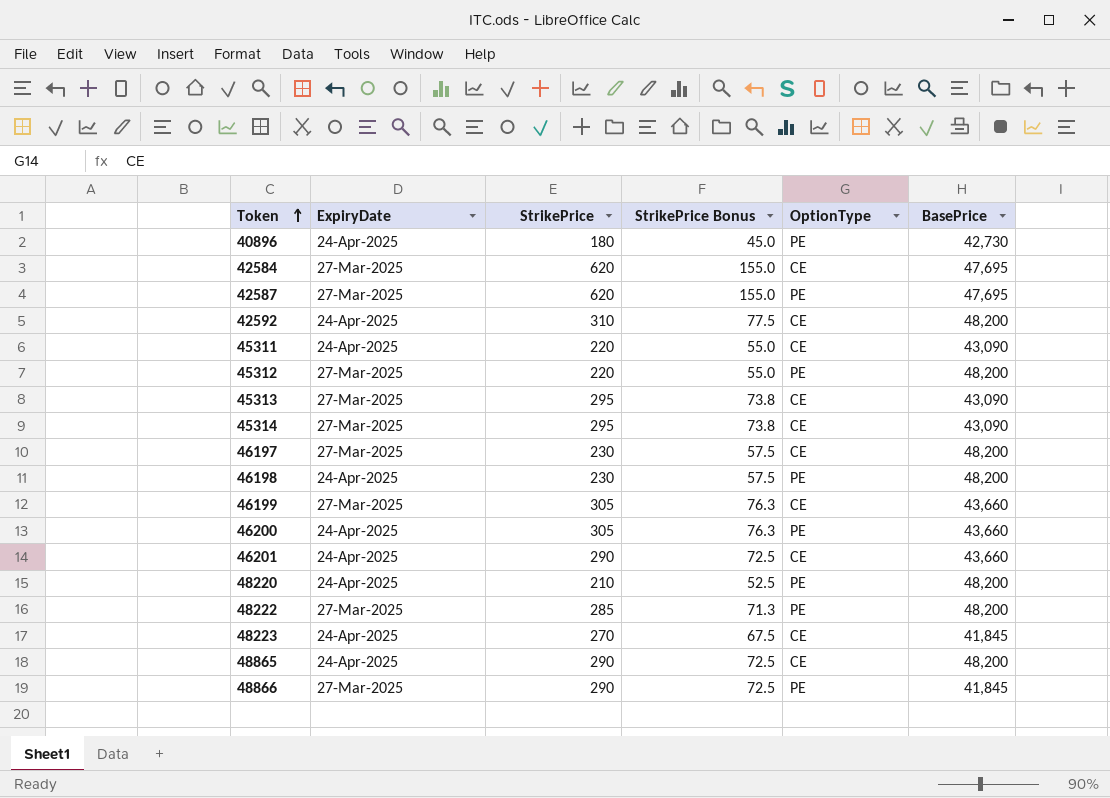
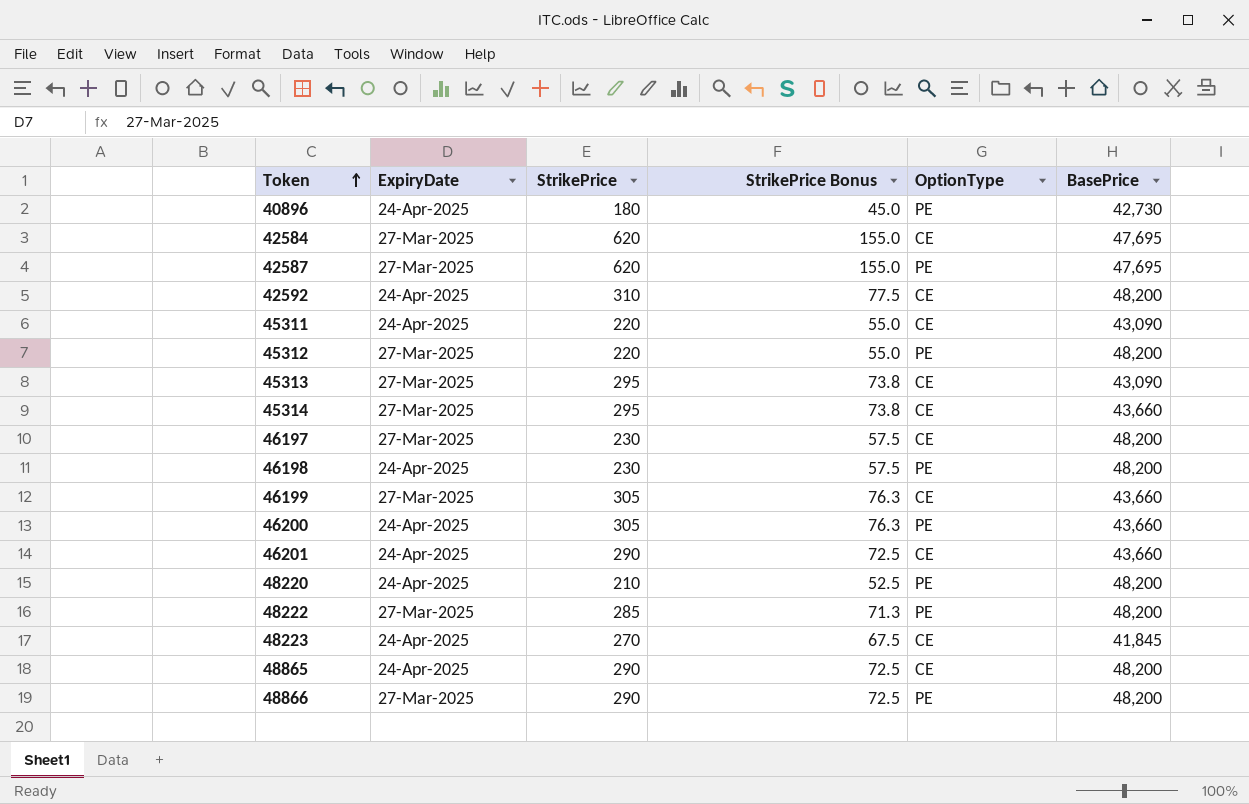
45314 | BasePrice: 43,090 -> 43,660
48866 | BasePrice: 41,845 -> 48,200

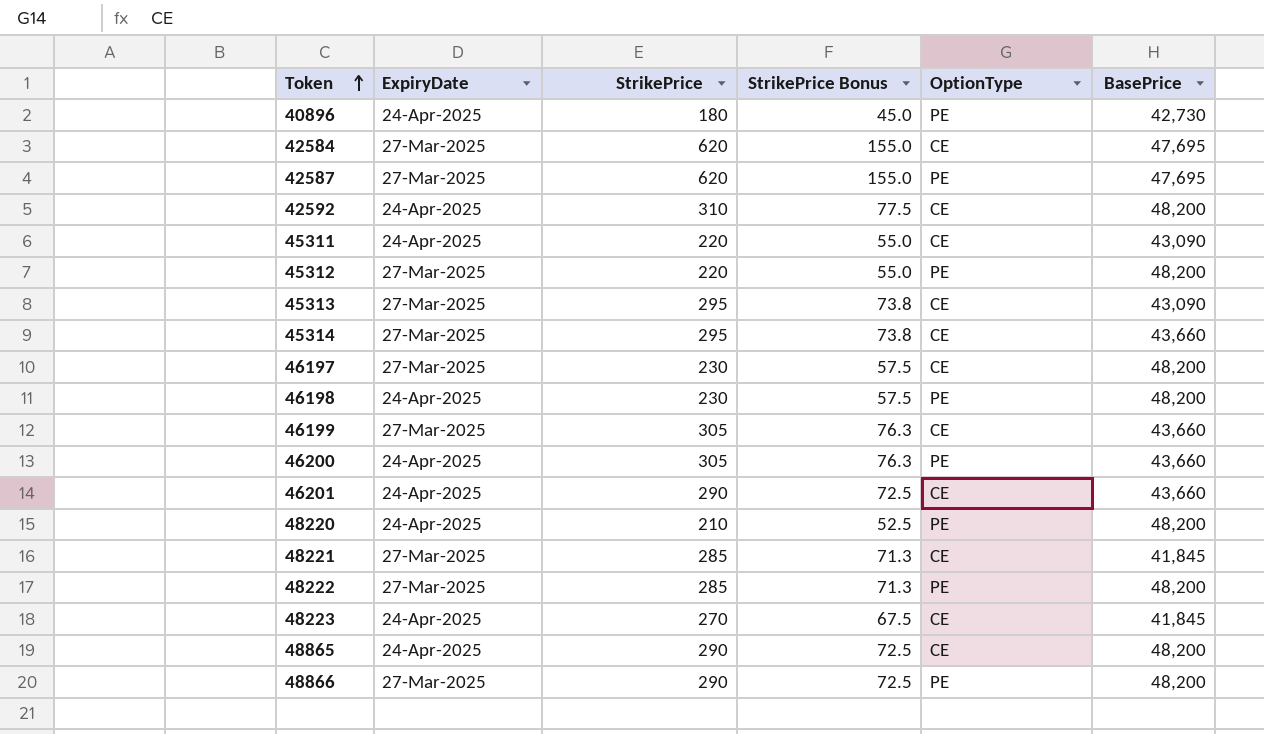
row 48221: none -> 27-Mar-2025 | 285 | 71.3 | CE | 41,845

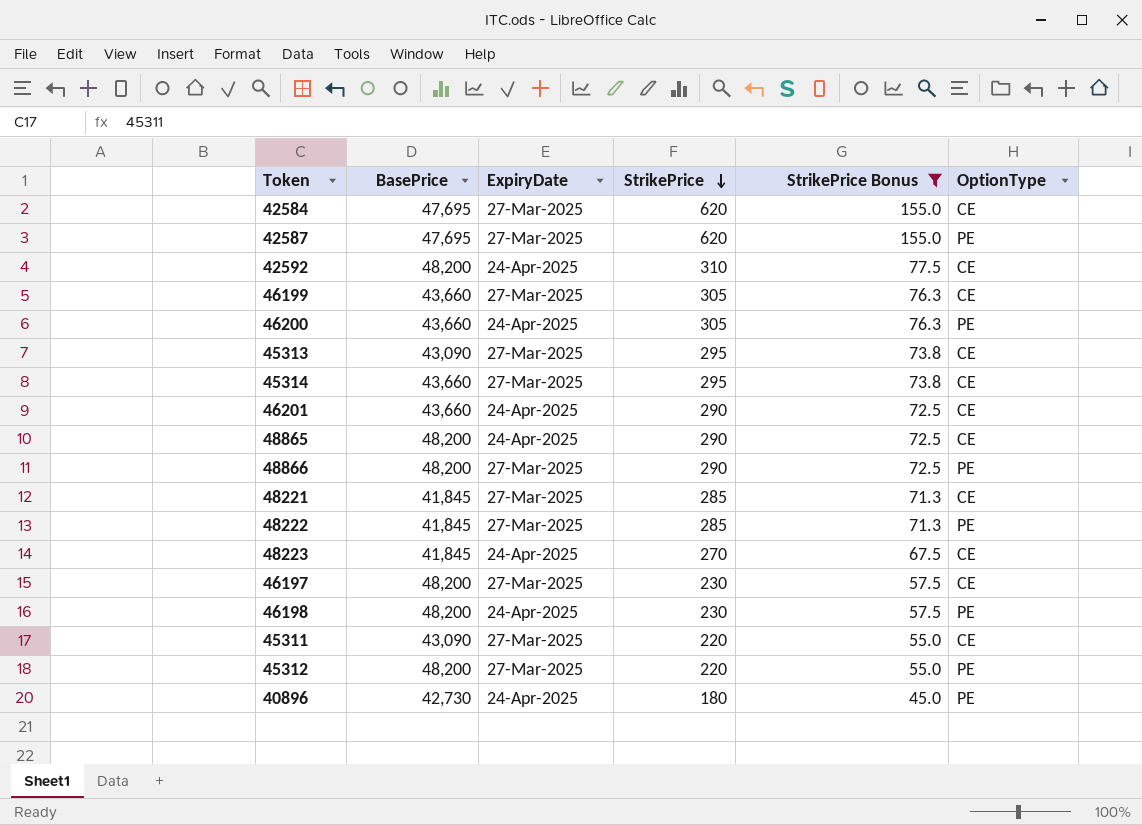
filter: none -> StrikePrice Bonus != 52.5
row order: Token ascending -> StrikePrice descending
column BasePrice | position: 6 -> 2
48222 | BasePrice: 48,200 -> 41,845
45311 | ExpiryDate: 24-Apr-2025 -> 27-Mar-2025

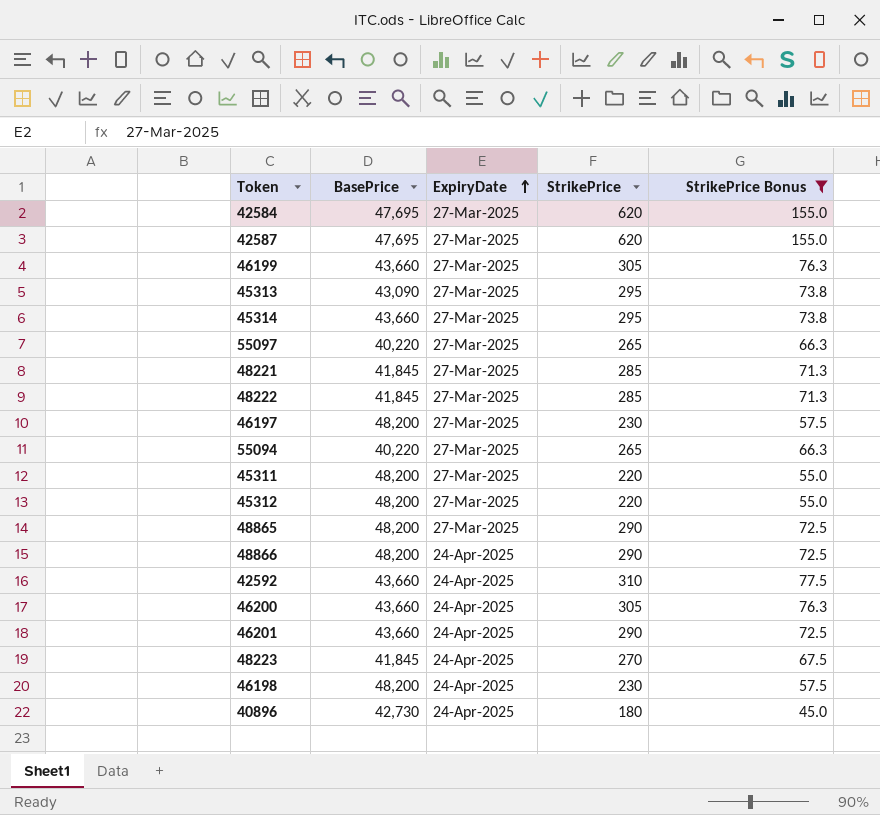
row order: StrikePrice descending -> ExpiryDate ascending
column OptionType | position: 6 -> none
row 55097: none -> 40,220 | 27-Mar-2025 | 265 | 66.3
row 55094: none -> 40,220 | 27-Mar-2025 | 265 | 66.3
45311 | BasePrice: 43,090 -> 48,200
48865 | ExpiryDate: 24-Apr-2025 -> 27-Mar-2025
48866 | ExpiryDate: 27-Mar-2025 -> 24-Apr-2025
42592 | BasePrice: 48,200 -> 43,660

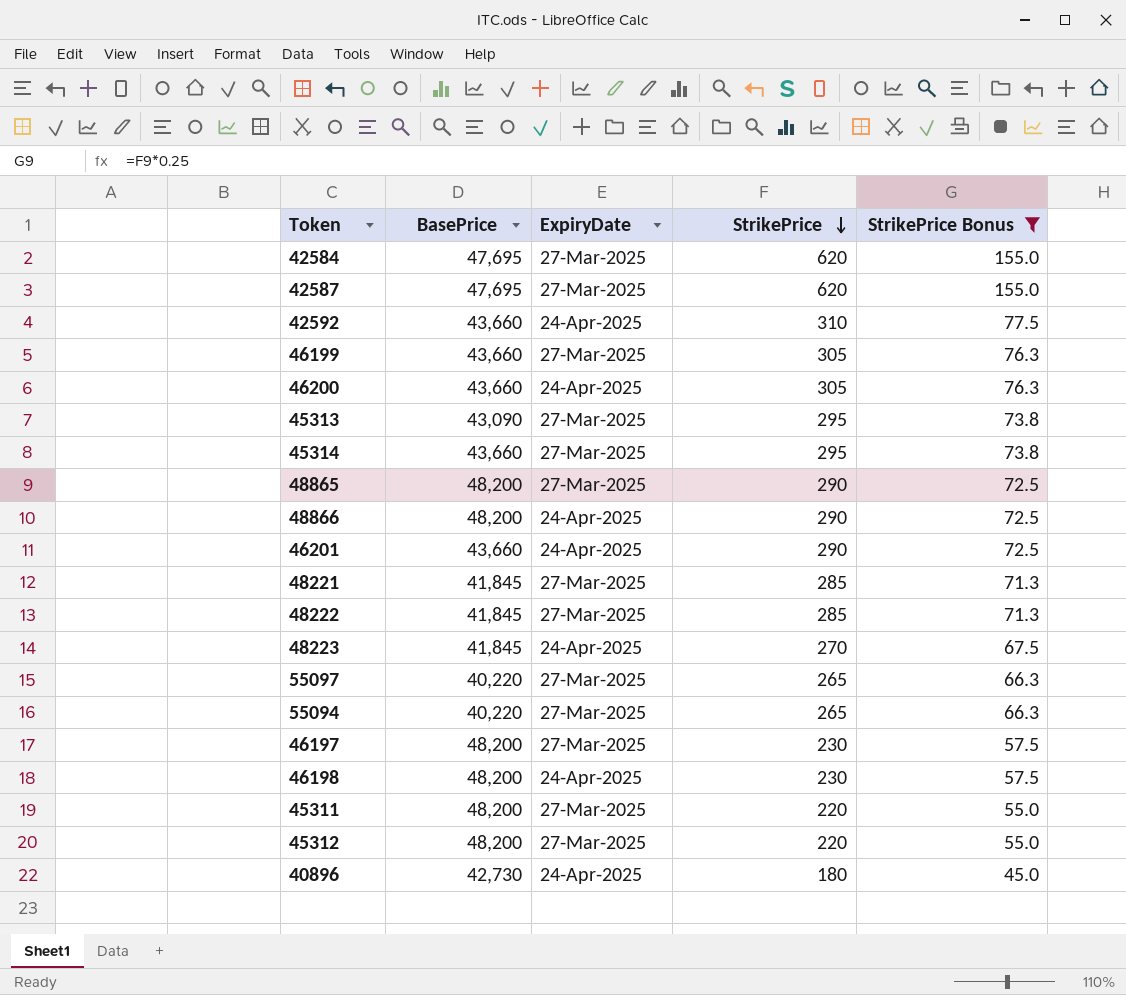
row order: ExpiryDate ascending -> StrikePrice descending

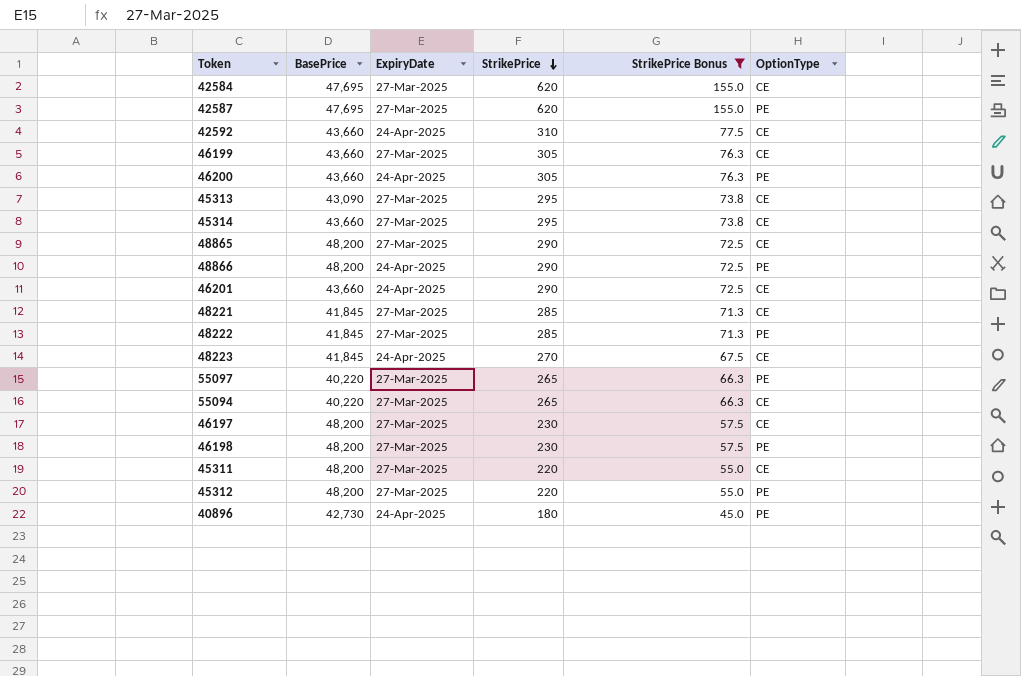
column OptionType | position: none -> 6
46198 | ExpiryDate: 24-Apr-2025 -> 27-Mar-2025

